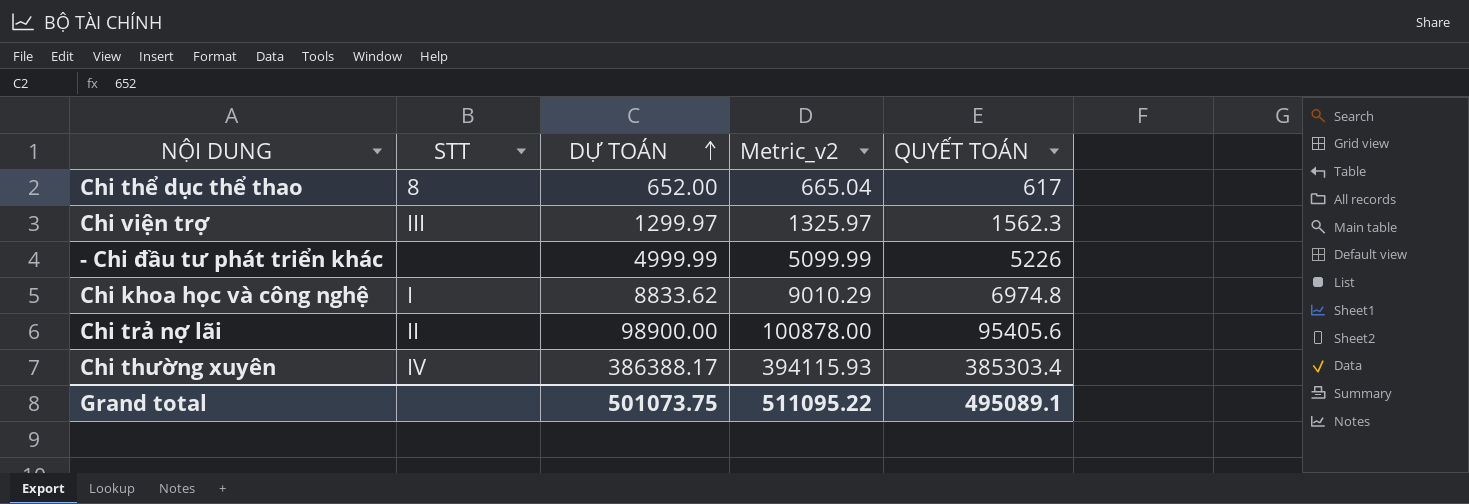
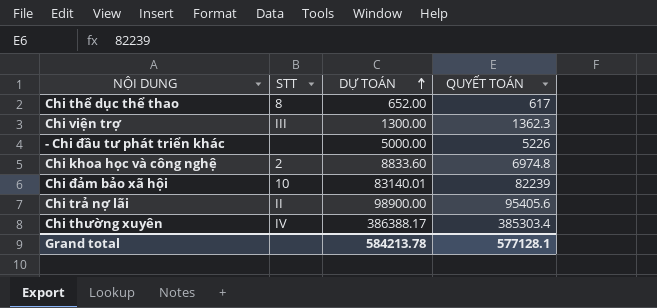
column Metric_v2 | formula: [DỰ TOÁN] * 1.02 -> none
Chi viện trợ | DỰ TOÁN: 1299.97 -> 1300.00
Chi viện trợ | QUYẾT TOÁN: 1562.3 -> 1362.3
- Chi đầu tư phát triển khác | DỰ TOÁN: 4999.99 -> 5000.00
Chi khoa học và công nghệ | STT: I -> 2
Chi khoa học và công nghệ | DỰ TOÁN: 8833.62 -> 8833.60
row Chi đảm bảo xã hội: none -> 10 | 83140.01 | 82239
Grand total | DỰ TOÁN: 501073.75 -> 584213.78
Grand total | QUYẾT TOÁN: 495089.1 -> 577128.1

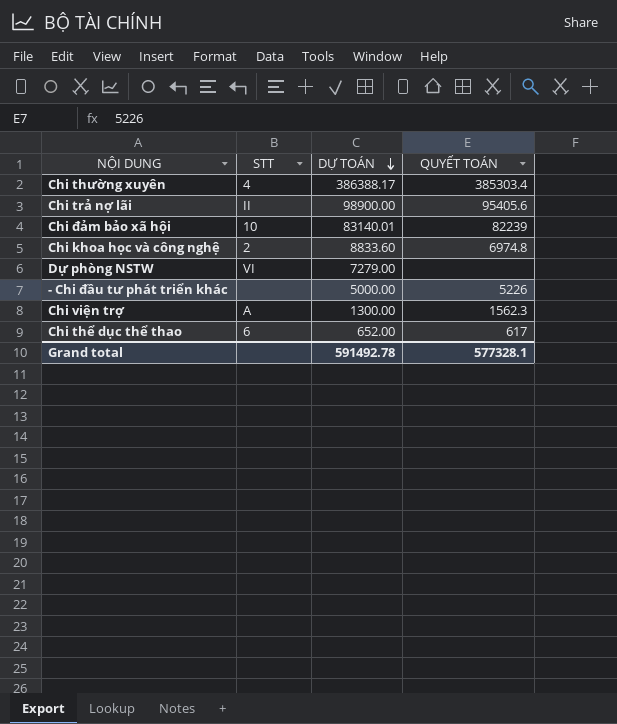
row order: DỰ TOÁN ascending -> DỰ TOÁN descending
Chi thường xuyên | STT: IV -> 4
row Dự phòng NSTW: none -> VI | 7279.00 | none
Chi viện trợ | STT: III -> A
Chi viện trợ | QUYẾT TOÁN: 1362.3 -> 1562.3
Chi thể dục thể thao | STT: 8 -> 6
Grand total | DỰ TOÁN: 584213.78 -> 591492.78
Grand total | QUYẾT TOÁN: 577128.1 -> 577328.1

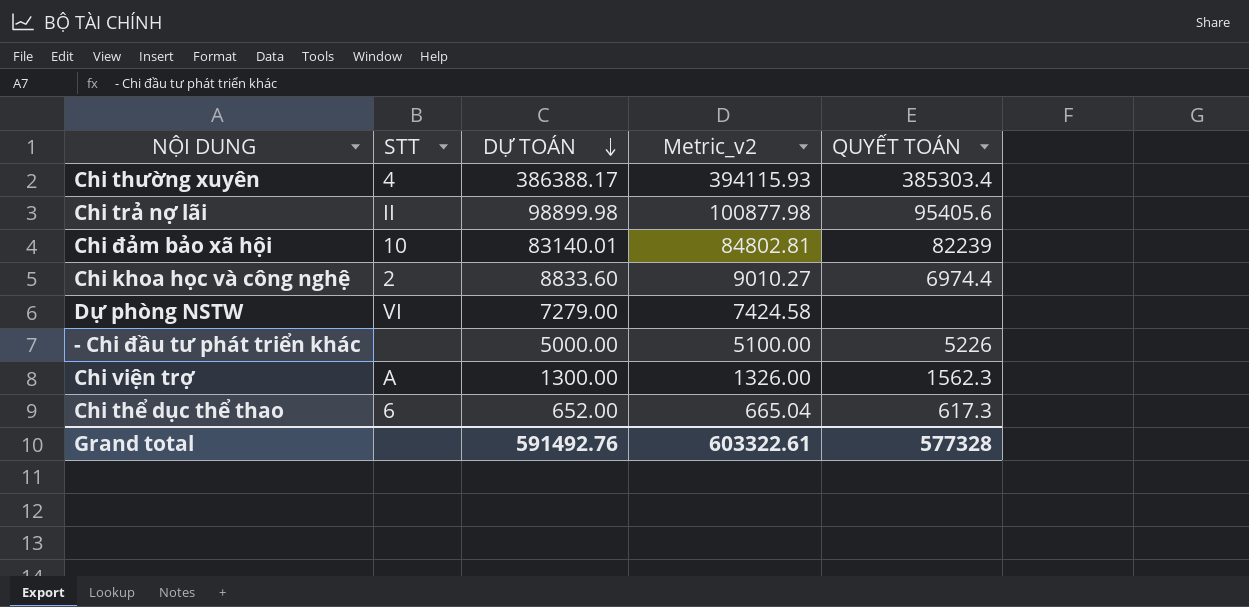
column Metric_v2 | formula: none -> [DỰ TOÁN] * 1.02
Chi trả nợ lãi | DỰ TOÁN: 98900.00 -> 98899.98
Chi khoa học và công nghệ | QUYẾT TOÁN: 6974.8 -> 6974.4
Chi thể dục thể thao | QUYẾT TOÁN: 617 -> 617.3
Grand total | DỰ TOÁN: 591492.78 -> 591492.76
Grand total | QUYẾT TOÁN: 577328.1 -> 577328

